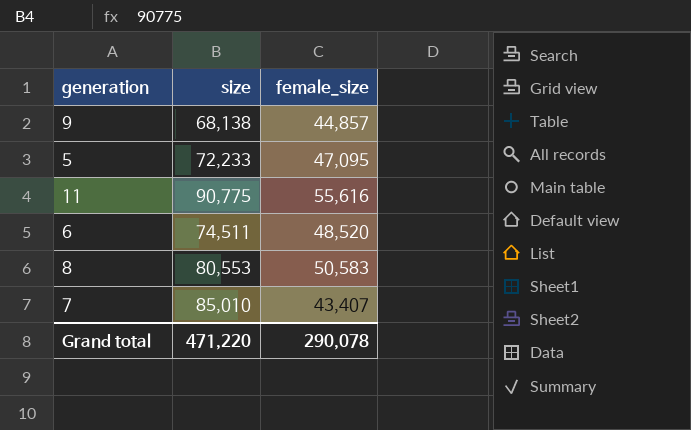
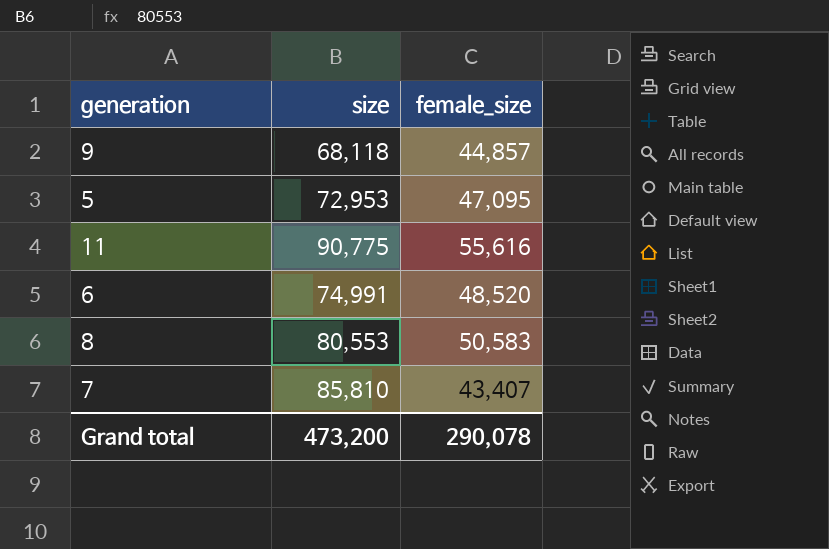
9 | size: 68,138 -> 68,118
5 | size: 72,233 -> 72,953
6 | size: 74,511 -> 74,991
7 | size: 85,010 -> 85,810
Grand total | size: 471,220 -> 473,200

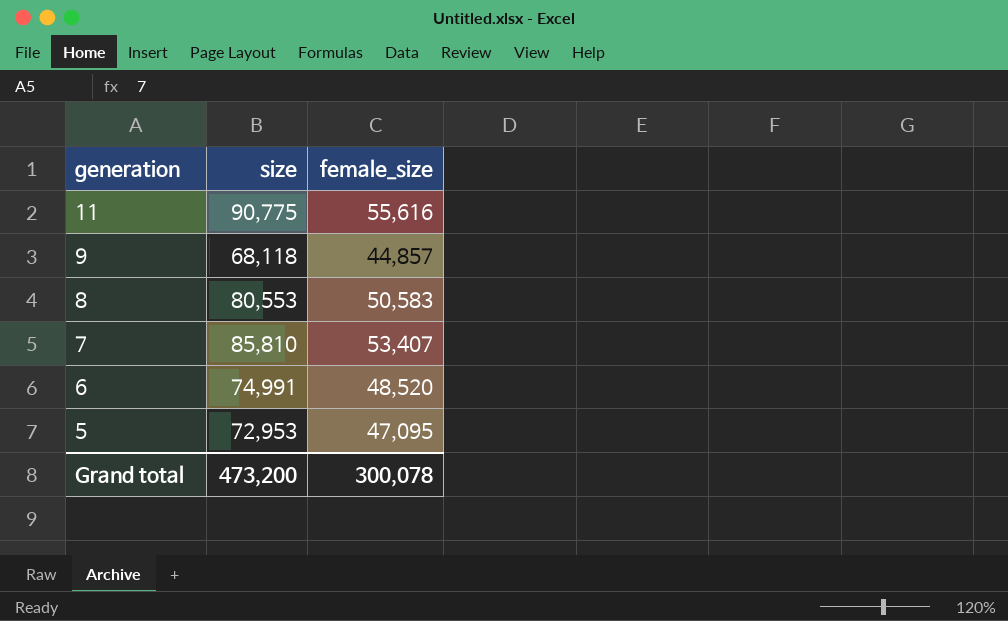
row order: none -> generation descending
7 | female_size: 43,407 -> 53,407
Grand total | female_size: 290,078 -> 300,078

